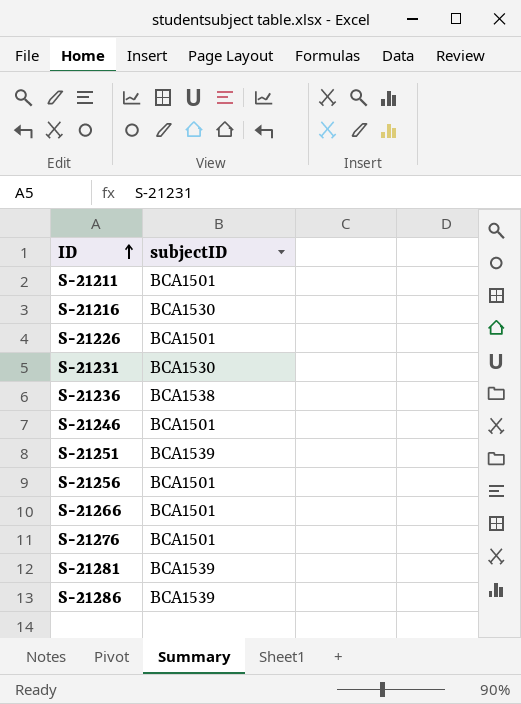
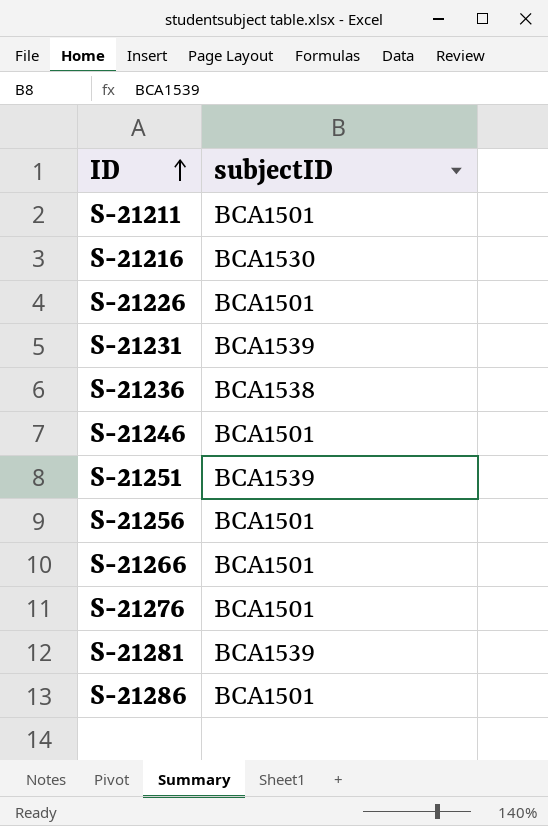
S-21231 | subjectID: BCA1530 -> BCA1539
S-21286 | subjectID: BCA1539 -> BCA1501

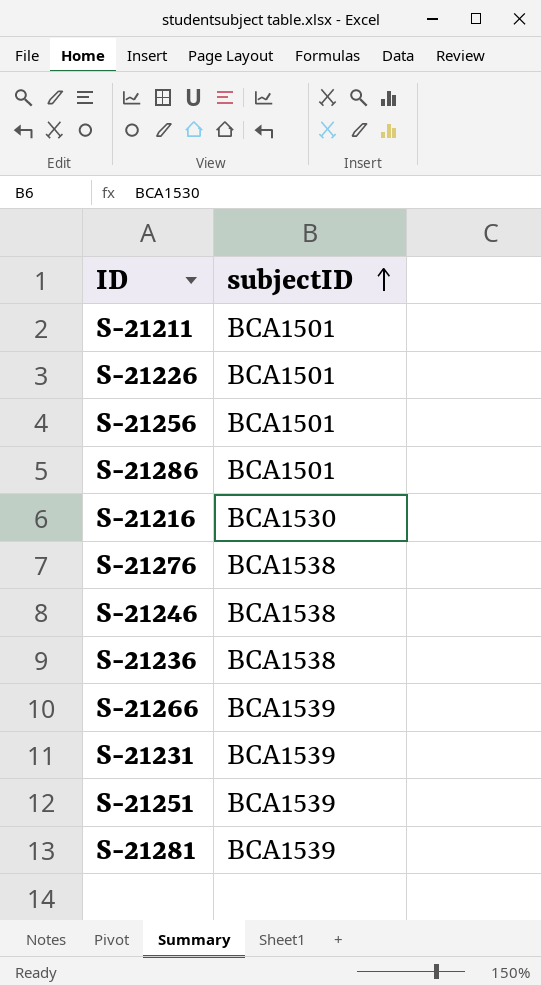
row order: ID ascending -> subjectID ascending
S-21276 | subjectID: BCA1501 -> BCA1538
S-21246 | subjectID: BCA1501 -> BCA1538
S-21266 | subjectID: BCA1501 -> BCA1539

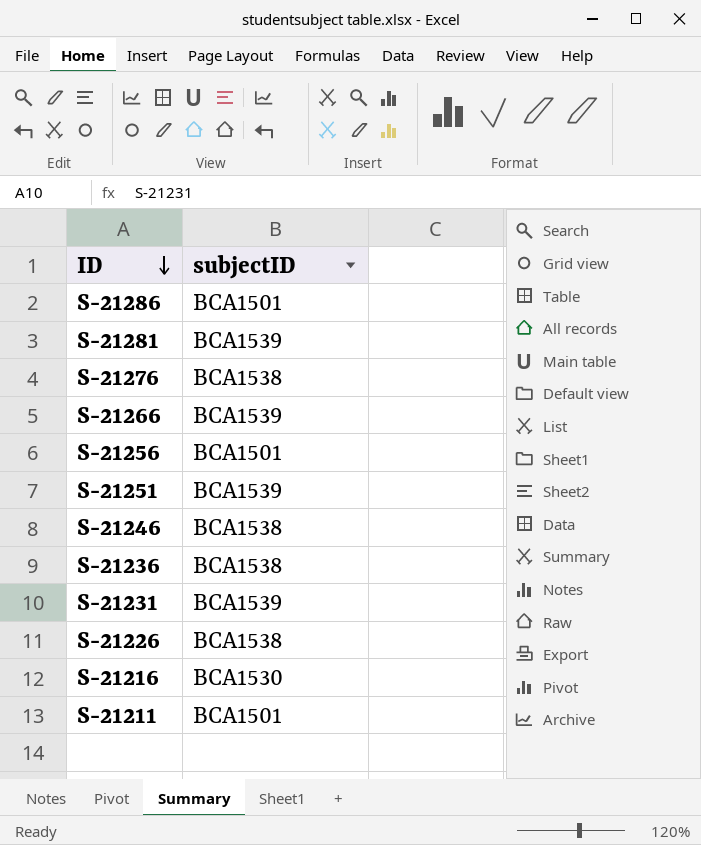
row order: subjectID ascending -> ID descending
S-21226 | subjectID: BCA1501 -> BCA1538

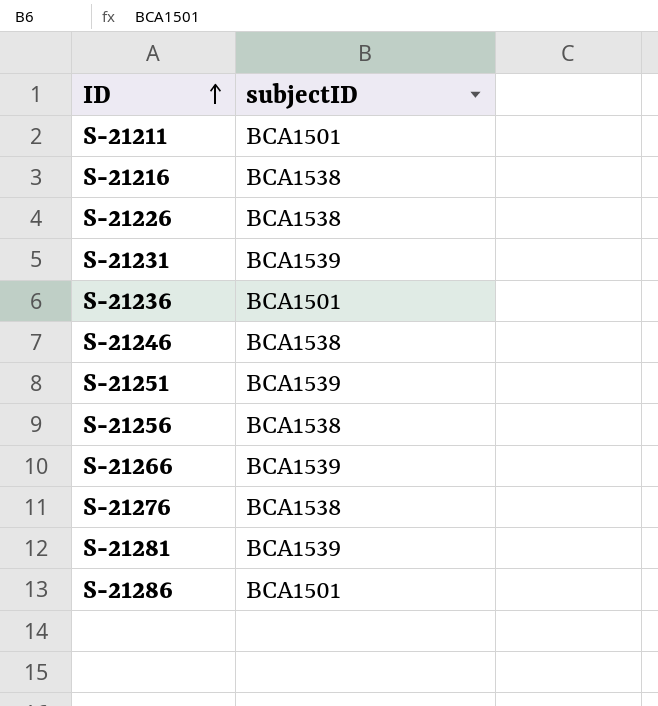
row order: ID descending -> ID ascending
S-21216 | subjectID: BCA1530 -> BCA1538
S-21236 | subjectID: BCA1538 -> BCA1501
S-21256 | subjectID: BCA1501 -> BCA1538

